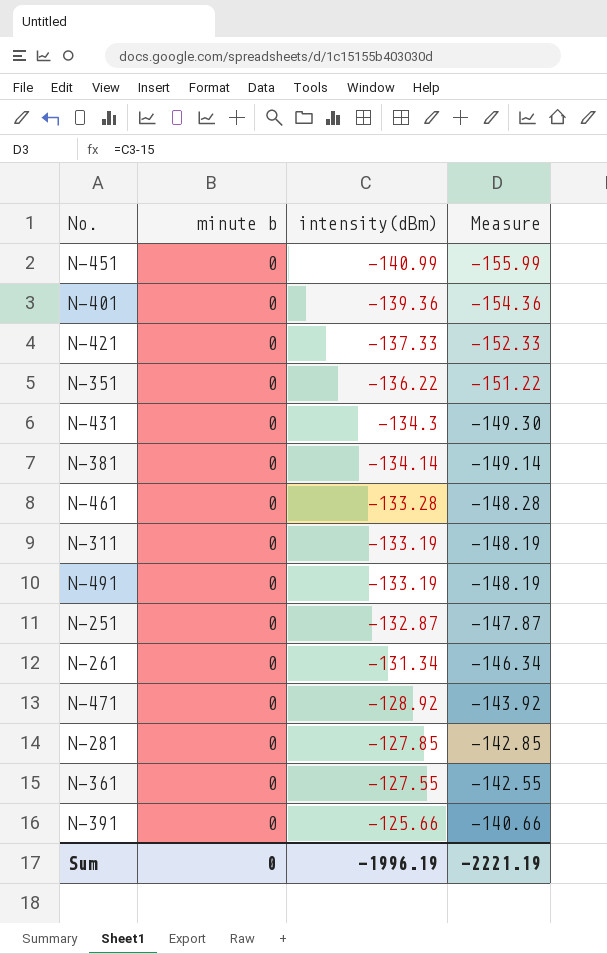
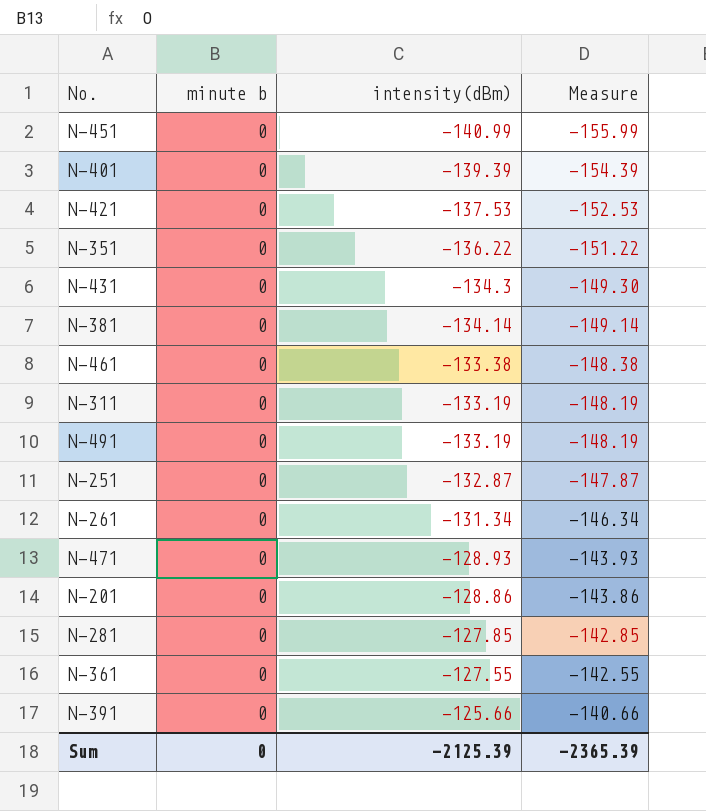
N-401 | intensity(dBm): -139.36 -> -139.39
N-401 | Measure: -154.36 -> -154.39
N-421 | intensity(dBm): -137.33 -> -137.53
N-421 | Measure: -152.33 -> -152.53
N-461 | intensity(dBm): -133.28 -> -133.38
N-461 | Measure: -148.28 -> -148.38
N-471 | intensity(dBm): -128.92 -> -128.93
N-471 | Measure: -143.92 -> -143.93
row N-201: none -> 0 | -128.86 | -143.86
Sum | intensity(dBm): -1996.19 -> -2125.39
Sum | Measure: -2221.19 -> -2365.39

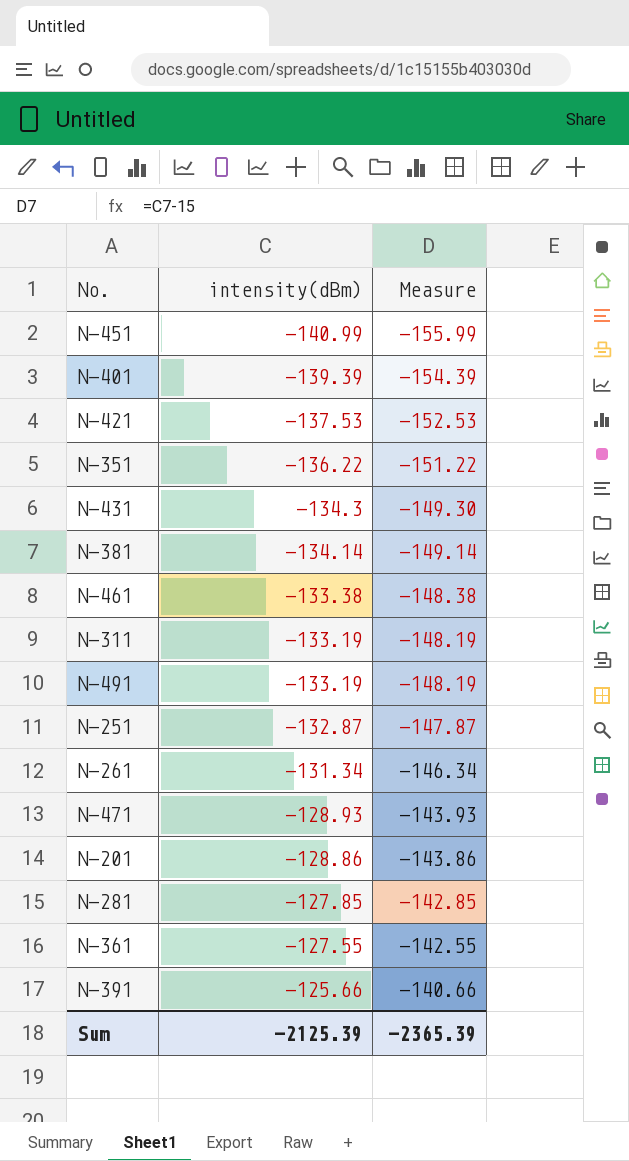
column minute b | position: 2 -> none

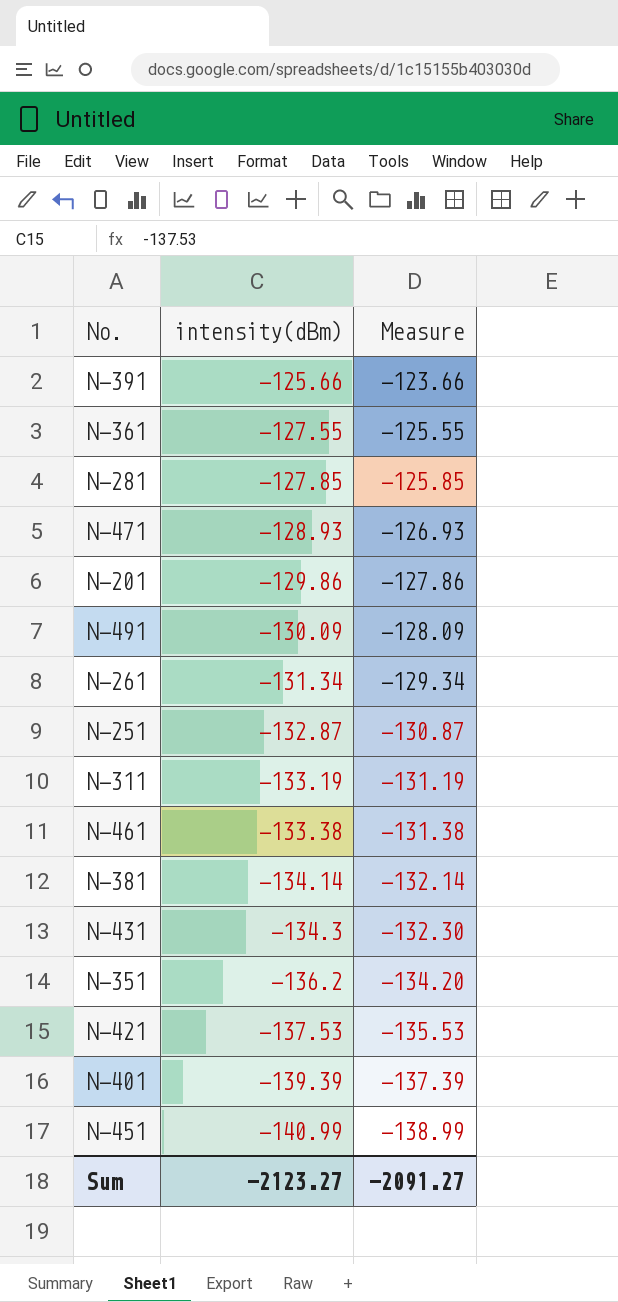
row order: intensity(dBm) ascending -> intensity(dBm) descending
column Measure | formula: [intensity(dBm)] - 15 -> [intensity(dBm)] + 2
N-201 | intensity(dBm): -128.86 -> -129.86
N-491 | intensity(dBm): -133.19 -> -130.09
N-351 | intensity(dBm): -136.22 -> -136.2
Sum | intensity(dBm): -2125.39 -> -2123.27
Sum | Measure: -2365.39 -> -2091.27

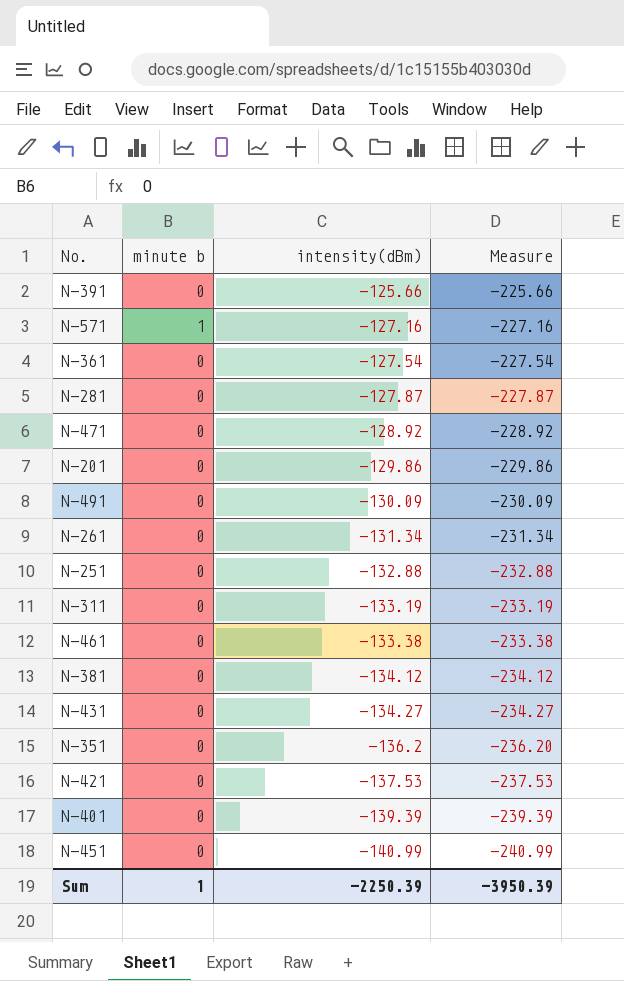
column minute b | position: none -> 2
column Measure | formula: [intensity(dBm)] + 2 -> [intensity(dBm)] - 100
row N-571: none -> 1 | -127.16 | -227.16
N-361 | intensity(dBm): -127.55 -> -127.54
N-281 | intensity(dBm): -127.85 -> -127.87
N-471 | intensity(dBm): -128.93 -> -128.92
N-251 | intensity(dBm): -132.87 -> -132.88
N-381 | intensity(dBm): -134.14 -> -134.12
N-431 | intensity(dBm): -134.3 -> -134.27
Sum | intensity(dBm): -2123.27 -> -2250.39
Sum | Measure: -2091.27 -> -3950.39

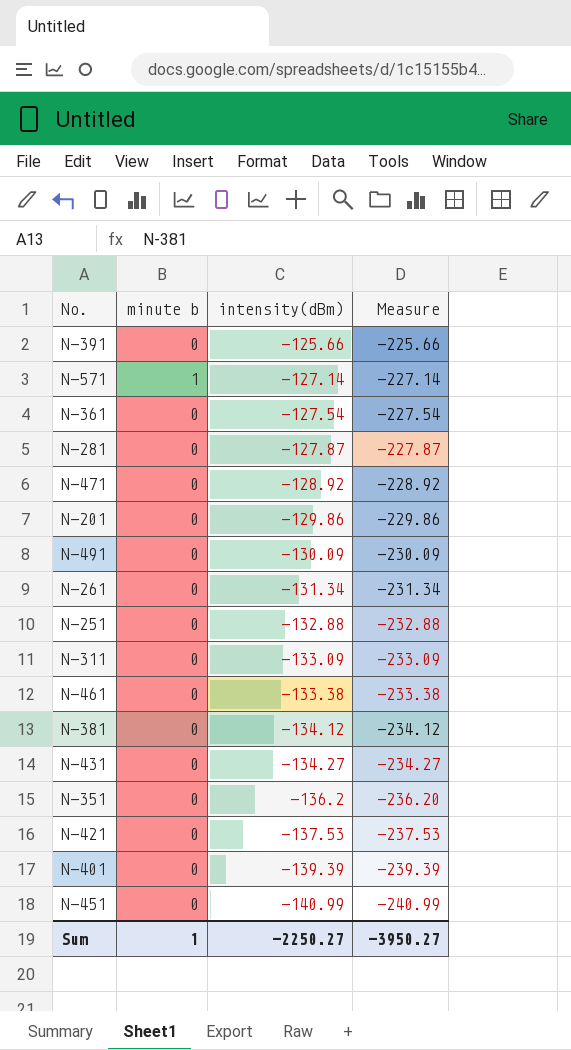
N-571 | intensity(dBm): -127.16 -> -127.14
N-571 | Measure: -227.16 -> -227.14
N-311 | intensity(dBm): -133.19 -> -133.09
N-311 | Measure: -233.19 -> -233.09
Sum | intensity(dBm): -2250.39 -> -2250.27
Sum | Measure: -3950.39 -> -3950.27

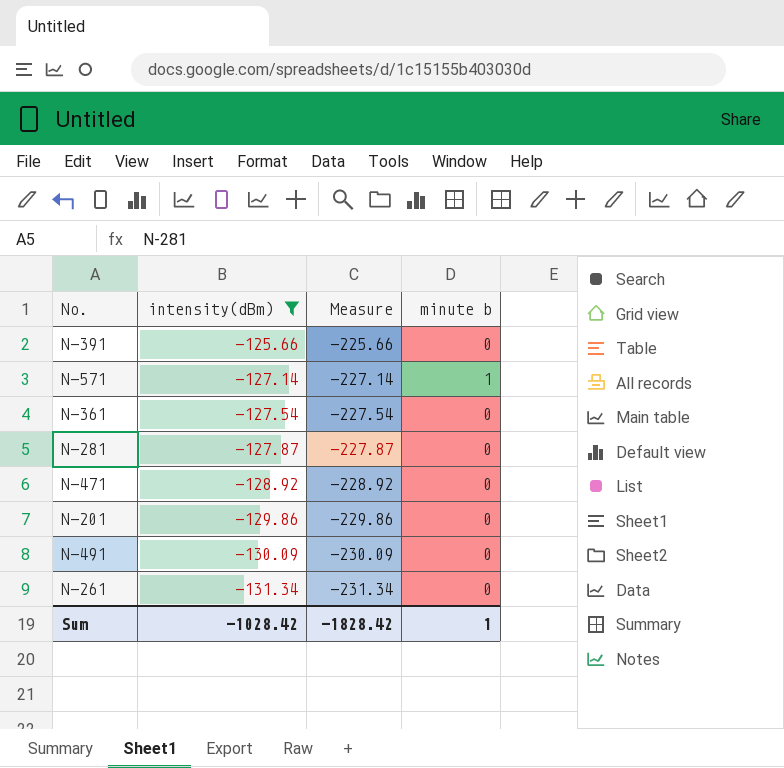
filter: none -> intensity(dBm) >= -131.34
column minute b | position: 2 -> 4
Sum | intensity(dBm): -2250.27 -> -1028.42
Sum | Measure: -3950.27 -> -1828.42

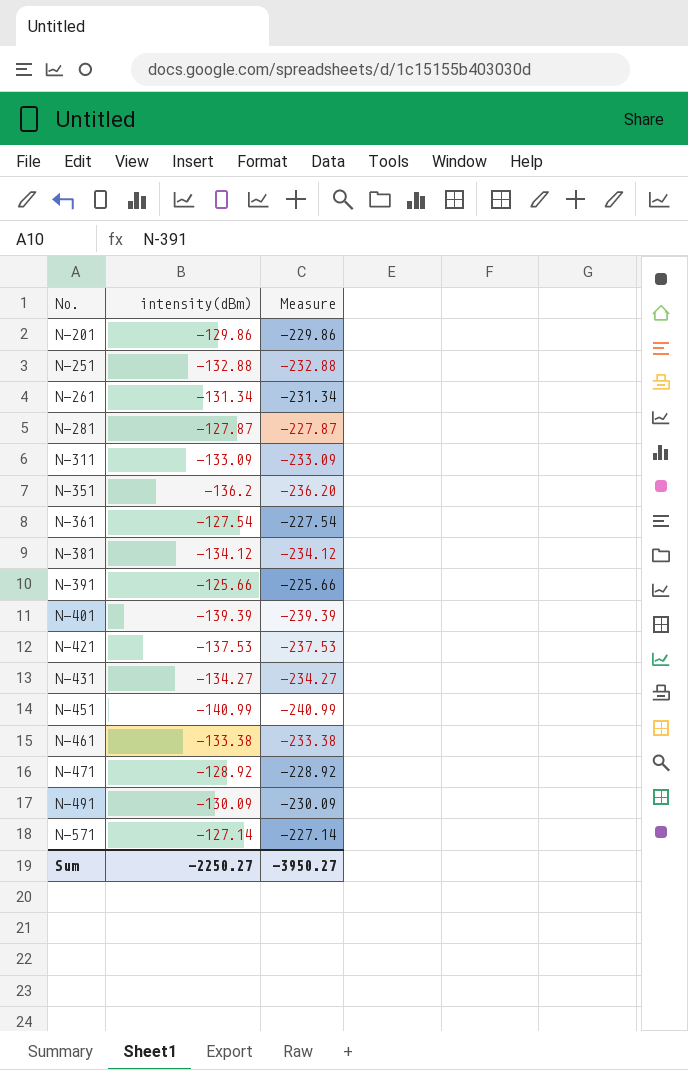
filter: intensity(dBm) >= -131.34 -> none
row order: intensity(dBm) descending -> No. ascending
column minute b | position: 4 -> none
Sum | intensity(dBm): -1028.42 -> -2250.27
Sum | Measure: -1828.42 -> -3950.27

